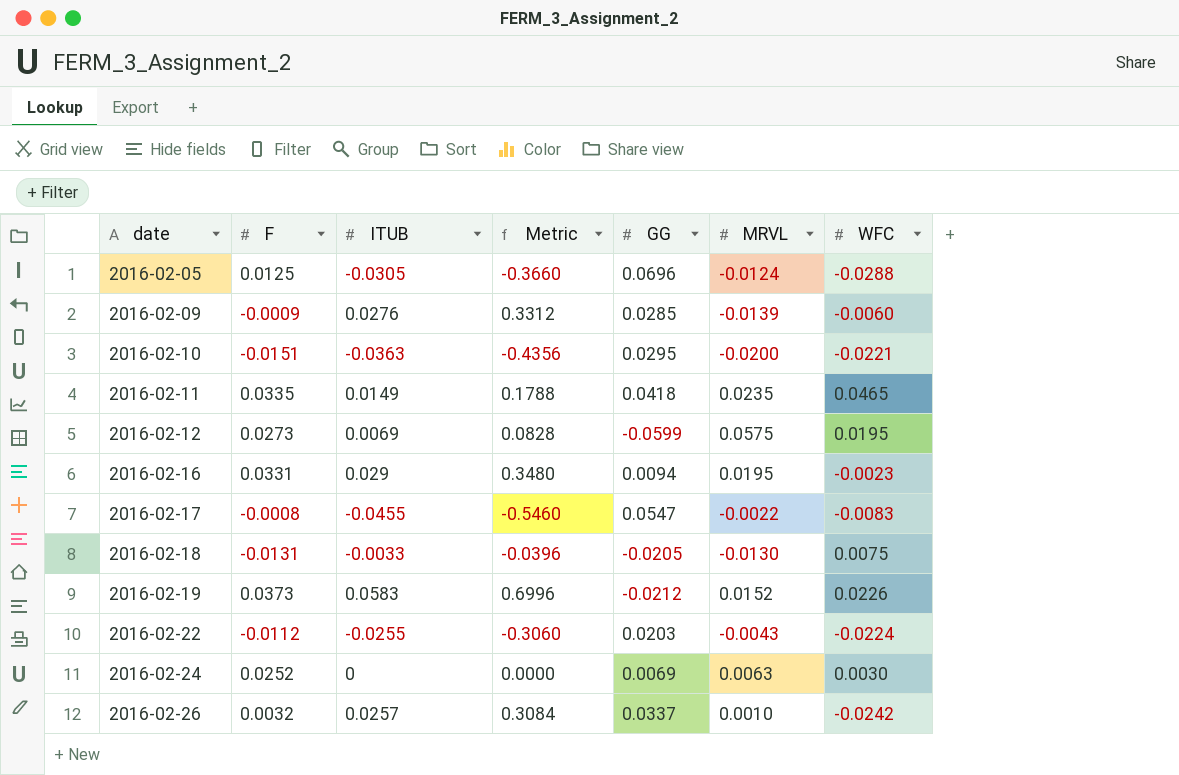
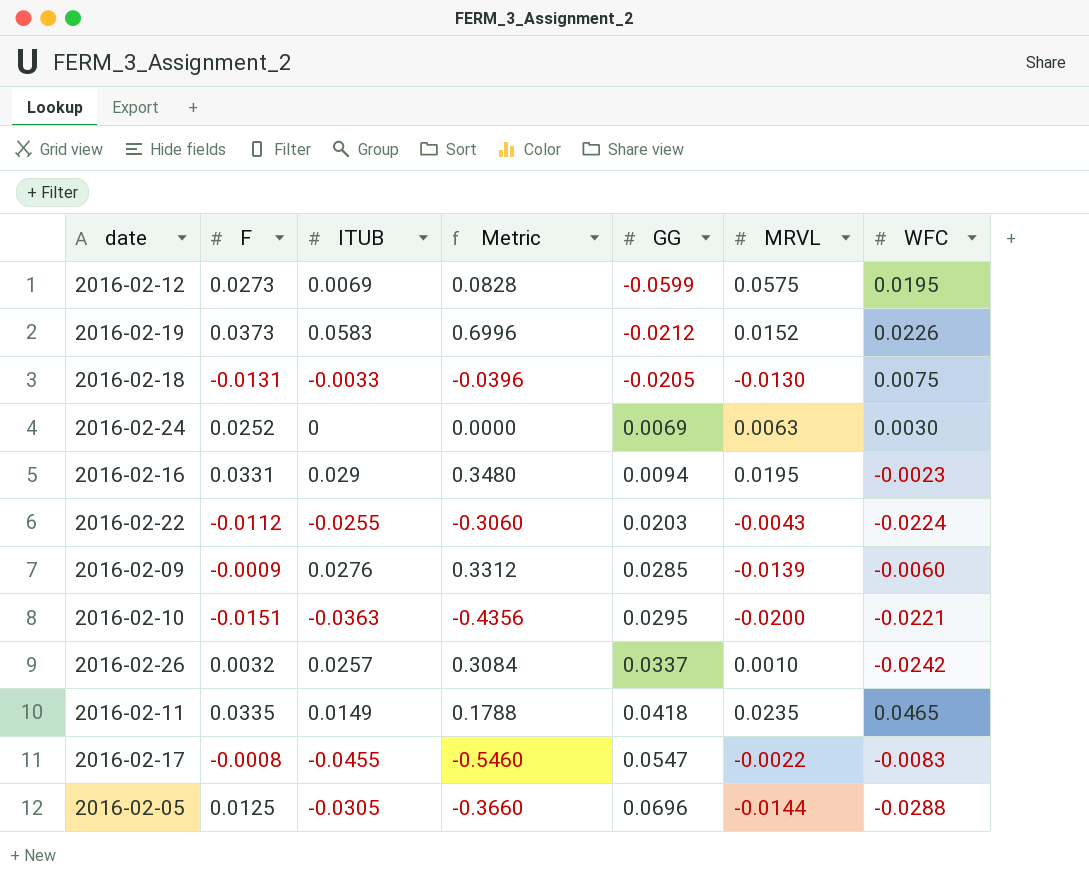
row order: date ascending -> GG ascending
2016-02-05 | MRVL: -0.0124 -> -0.0144

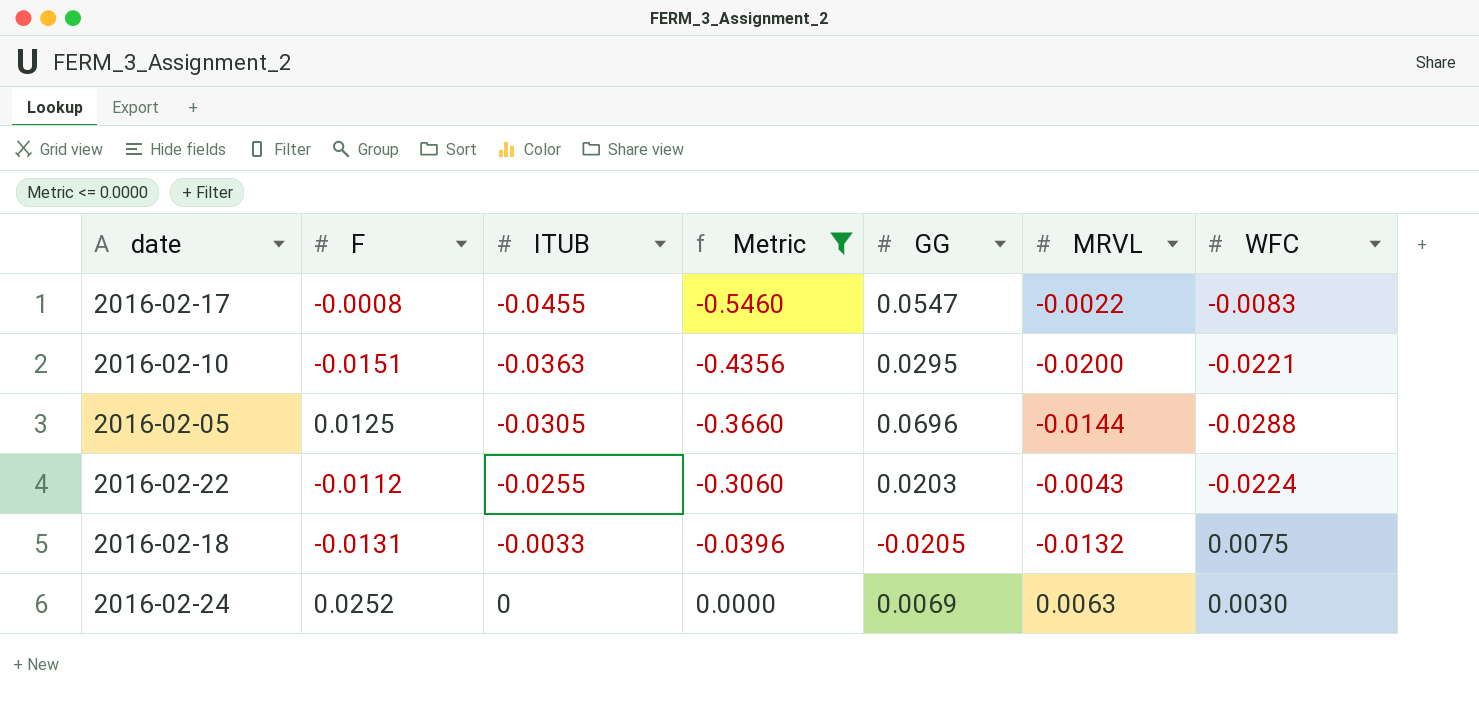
filter: none -> Metric <= 0.0000
row order: GG ascending -> ITUB ascending
2016-02-18 | MRVL: -0.0130 -> -0.0132

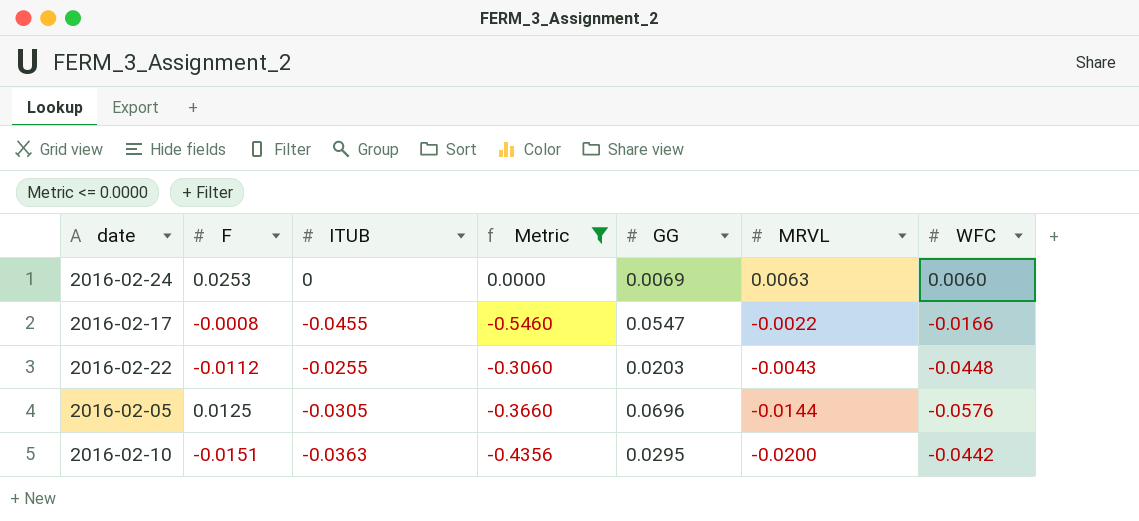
row order: ITUB ascending -> MRVL descending
row 2016-02-18: -0.0131 | -0.0033 | -0.0396 | -0.0205 | -0.0132 | 0.0075 -> none
2016-02-24 | F: 0.0252 -> 0.0253
2016-02-24 | WFC: 0.0030 -> 0.0060
2016-02-17 | WFC: -0.0083 -> -0.0166
2016-02-22 | WFC: -0.0224 -> -0.0448
2016-02-05 | WFC: -0.0288 -> -0.0576
2016-02-10 | WFC: -0.0221 -> -0.0442

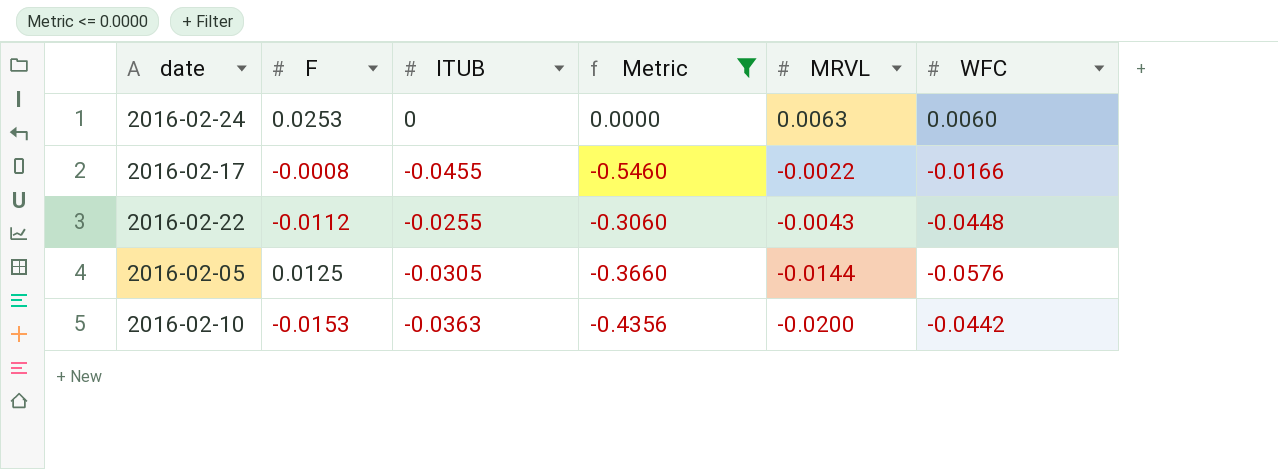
column GG | position: 5 -> none
2016-02-10 | F: -0.0151 -> -0.0153

